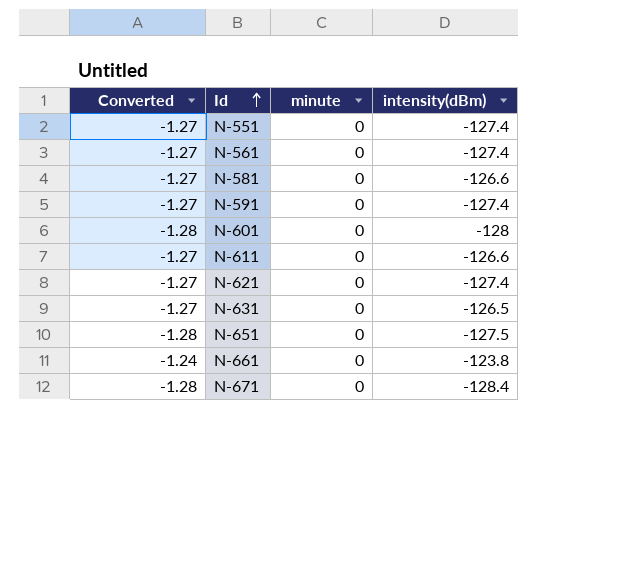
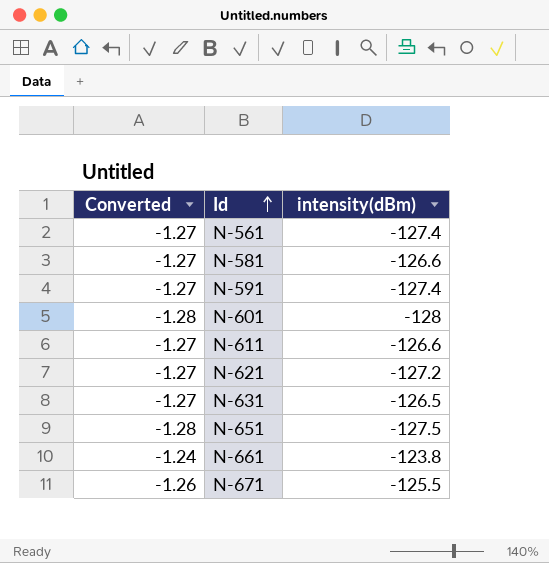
column minute | position: 3 -> none
row N-551: -1.27 | 0 | -127.4 -> none
N-621 | intensity(dBm): -127.4 -> -127.2
N-671 | Converted: -1.28 -> -1.26
N-671 | intensity(dBm): -128.4 -> -125.5

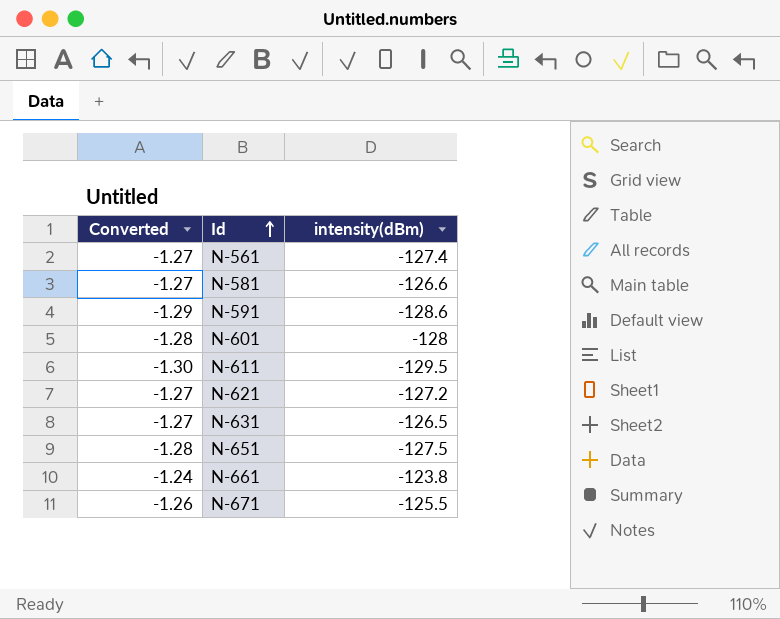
N-591 | Converted: -1.27 -> -1.29
N-591 | intensity(dBm): -127.4 -> -128.6
N-611 | Converted: -1.27 -> -1.30
N-611 | intensity(dBm): -126.6 -> -129.5

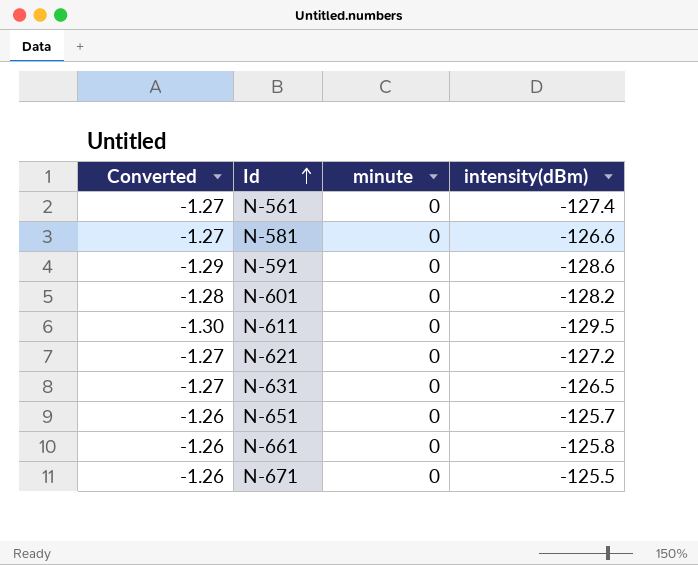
column minute | position: none -> 3
N-601 | intensity(dBm): -128 -> -128.2
N-651 | Converted: -1.28 -> -1.26
N-651 | intensity(dBm): -127.5 -> -125.7
N-661 | Converted: -1.24 -> -1.26
N-661 | intensity(dBm): -123.8 -> -125.8

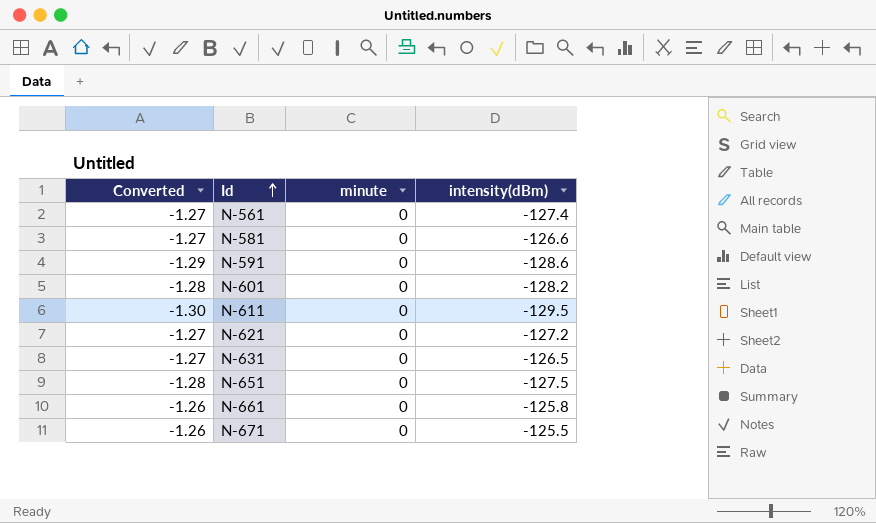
N-651 | Converted: -1.26 -> -1.28
N-651 | intensity(dBm): -125.7 -> -127.5

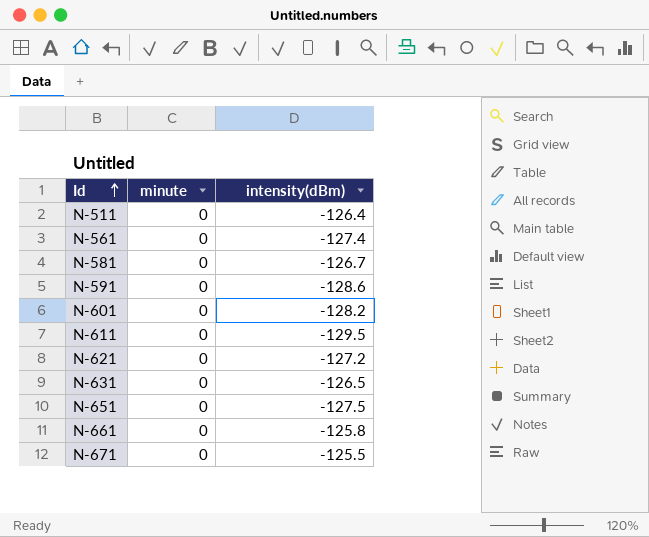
column Converted | formula: [intensity(dBm)] * 0.01 -> none
row N-511: none -> 0 | -126.4
N-581 | intensity(dBm): -126.6 -> -126.7

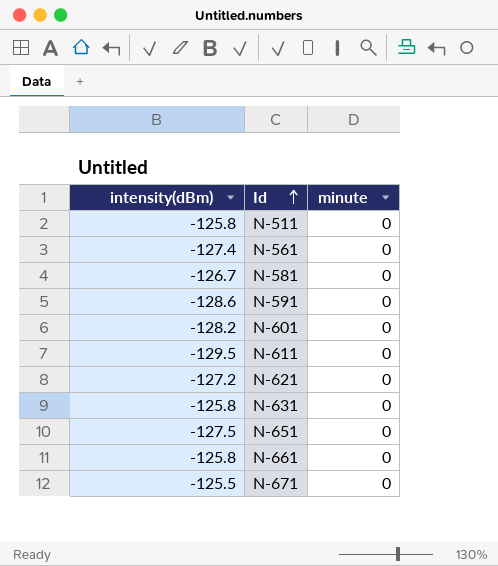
column intensity(dBm) | position: 3 -> 1
N-511 | intensity(dBm): -126.4 -> -125.8
N-631 | intensity(dBm): -126.5 -> -125.8

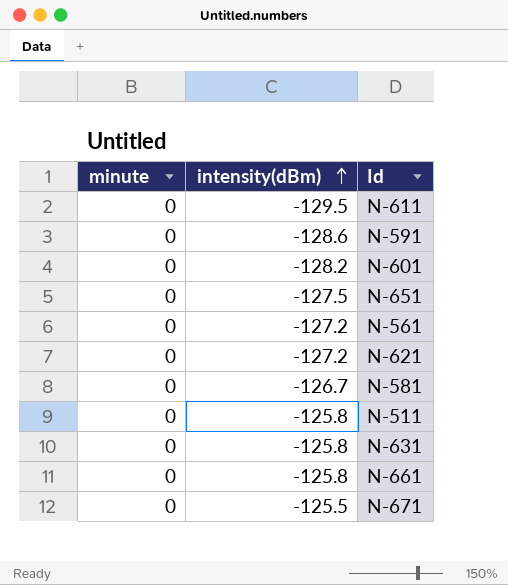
row order: Id ascending -> intensity(dBm) ascending
column minute | position: 3 -> 1
N-561 | intensity(dBm): -127.4 -> -127.2

